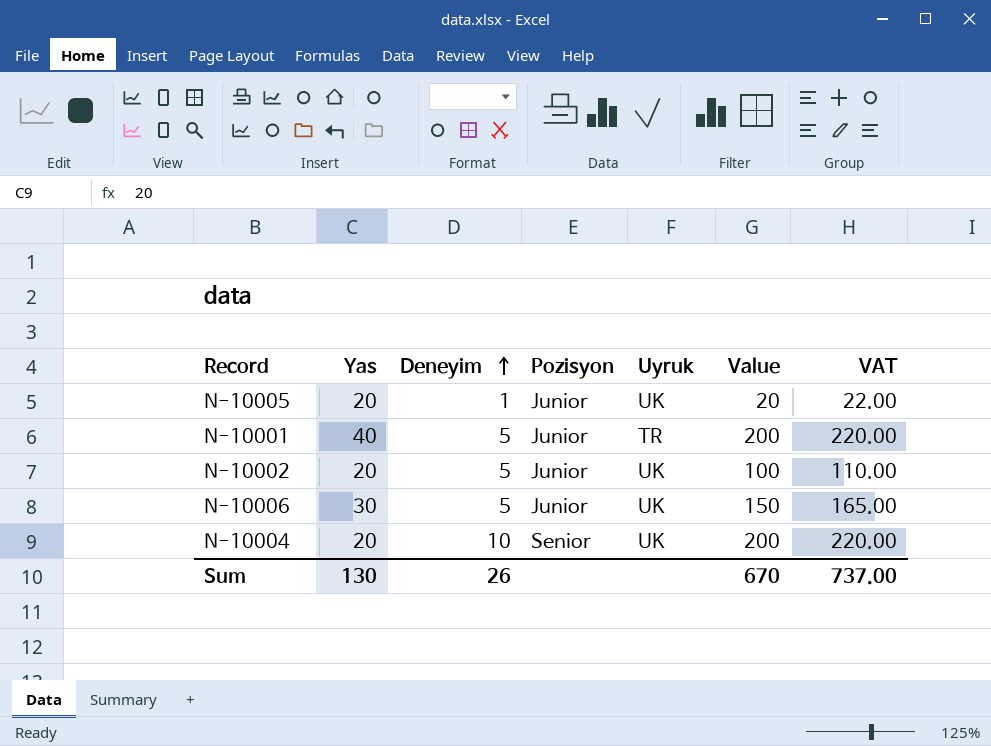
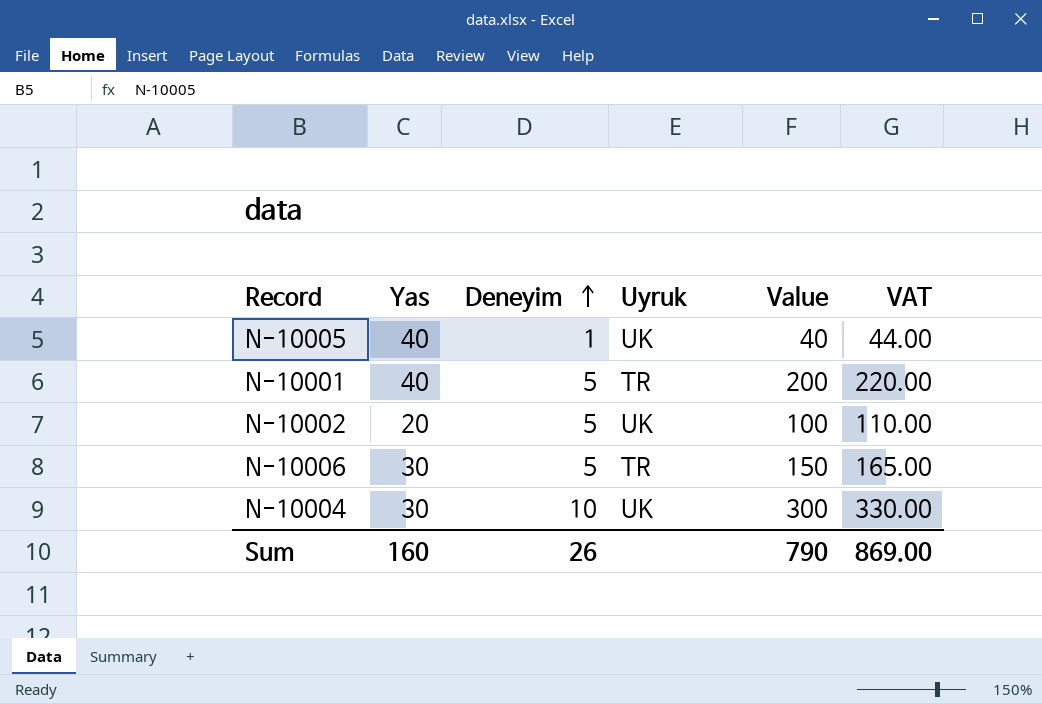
column Pozisyon | position: 4 -> none
N-10005 | Yas: 20 -> 40
N-10005 | Value: 20 -> 40
N-10005 | VAT: 22.00 -> 44.00
N-10006 | Uyruk: UK -> TR
N-10004 | Yas: 20 -> 30
N-10004 | Value: 200 -> 300
N-10004 | VAT: 220.00 -> 330.00
Sum | Yas: 130 -> 160
Sum | Value: 670 -> 790
Sum | VAT: 737.00 -> 869.00

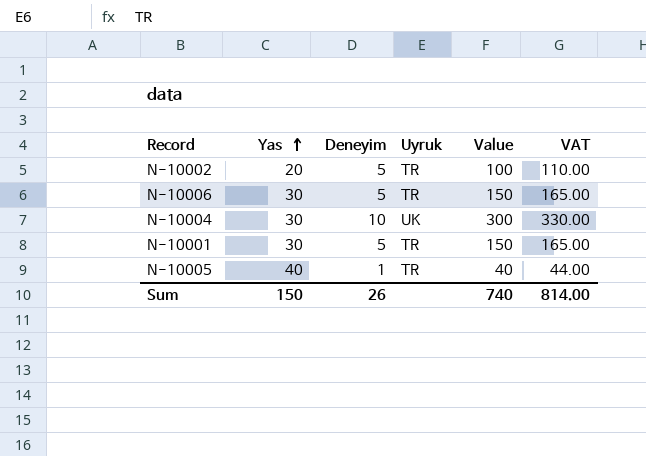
row order: Deneyim ascending -> Yas ascending
N-10002 | Uyruk: UK -> TR
N-10001 | Yas: 40 -> 30
N-10001 | Value: 200 -> 150
N-10001 | VAT: 220.00 -> 165.00
N-10005 | Uyruk: UK -> TR
Sum | Yas: 160 -> 150
Sum | Value: 790 -> 740
Sum | VAT: 869.00 -> 814.00

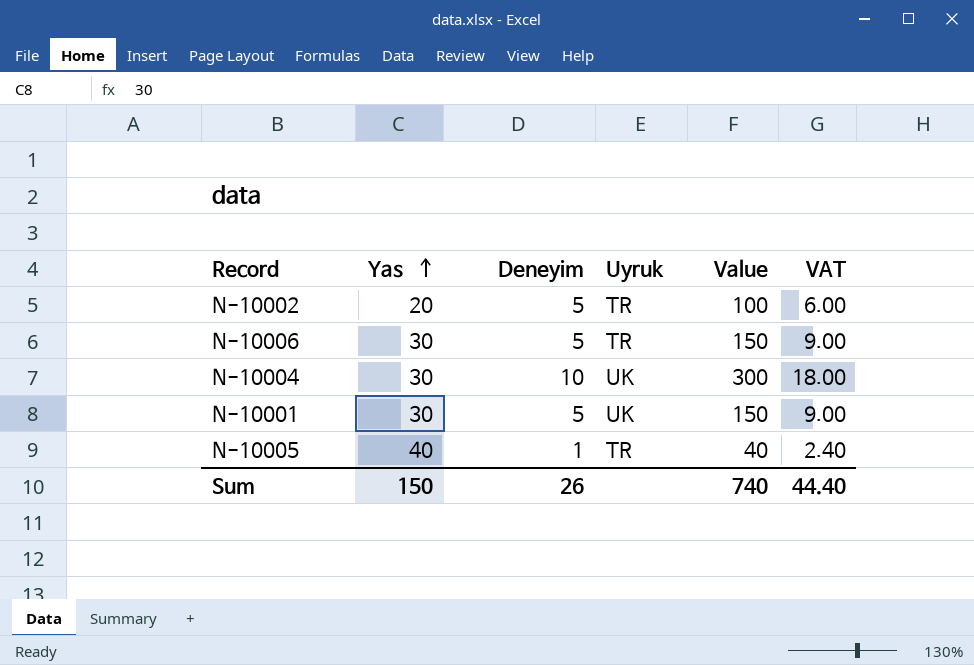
column VAT | formula: [Value] * 1.1 -> [Value] * 0.06
N-10001 | Uyruk: TR -> UK
Sum | VAT: 814.00 -> 44.40

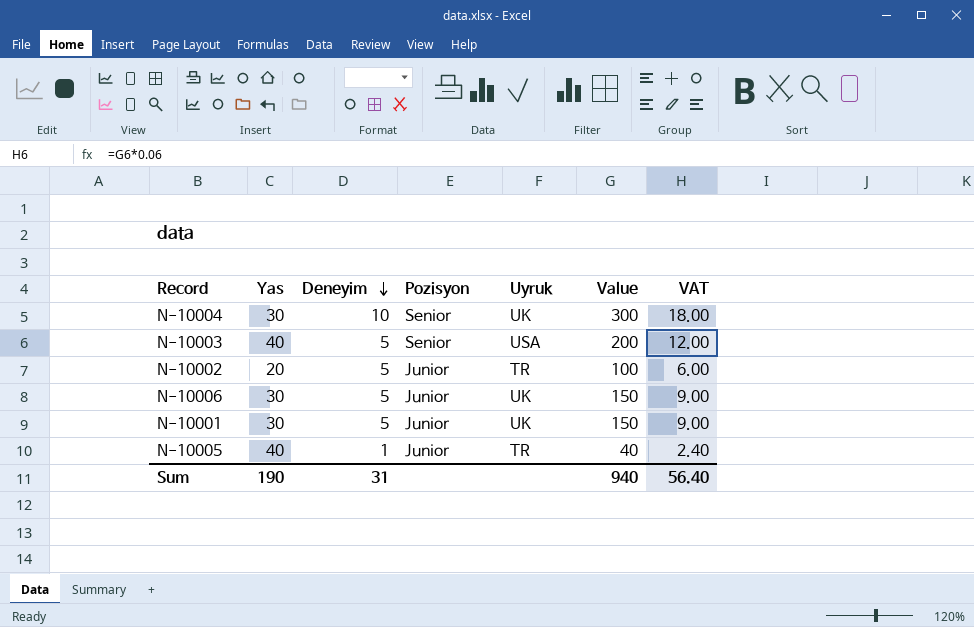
row order: Yas ascending -> Deneyim descending
column Pozisyon | position: none -> 4
row N-10003: none -> 40 | 5 | Senior | USA | 200 | 12.00
N-10006 | Uyruk: TR -> UK
Sum | Yas: 150 -> 190
Sum | Deneyim: 26 -> 31
Sum | Value: 740 -> 940
Sum | VAT: 44.40 -> 56.40

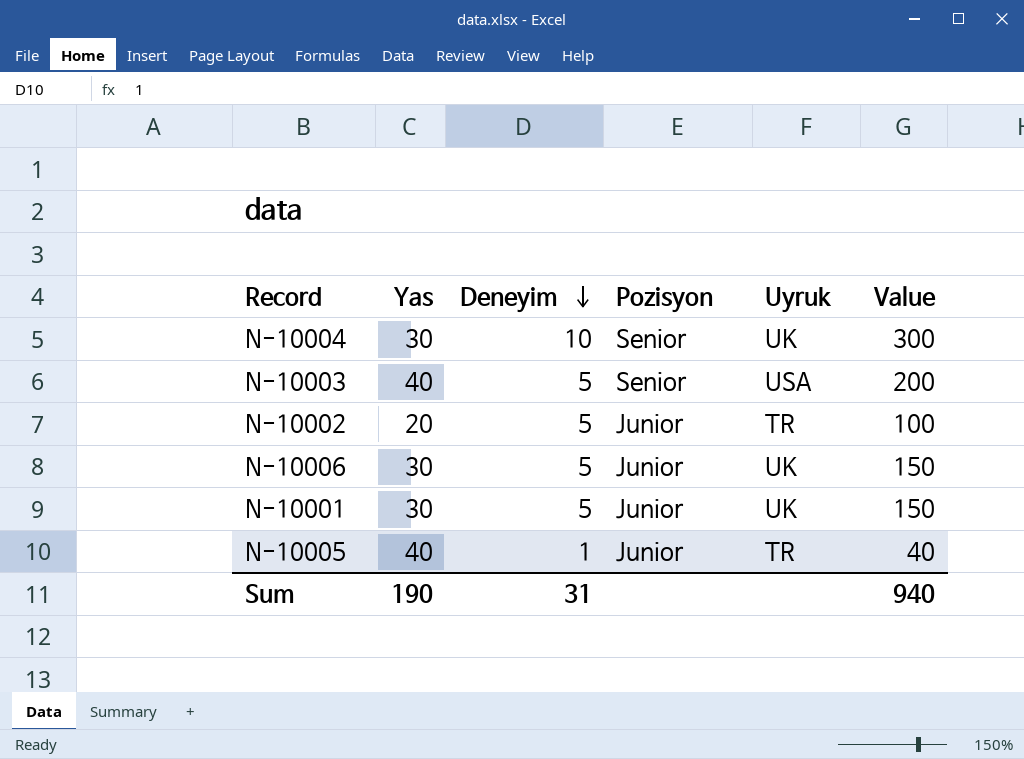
column VAT | formula: [Value] * 0.06 -> none

